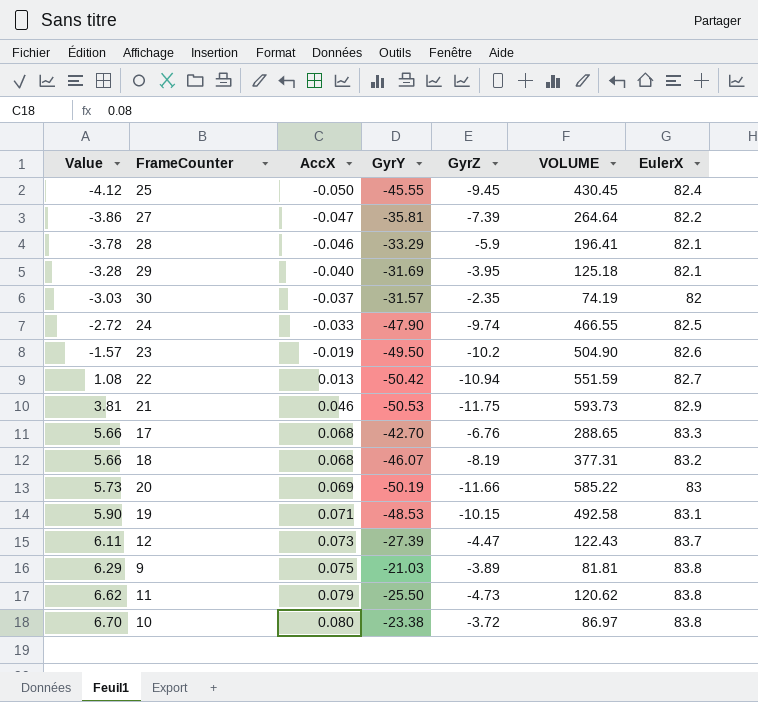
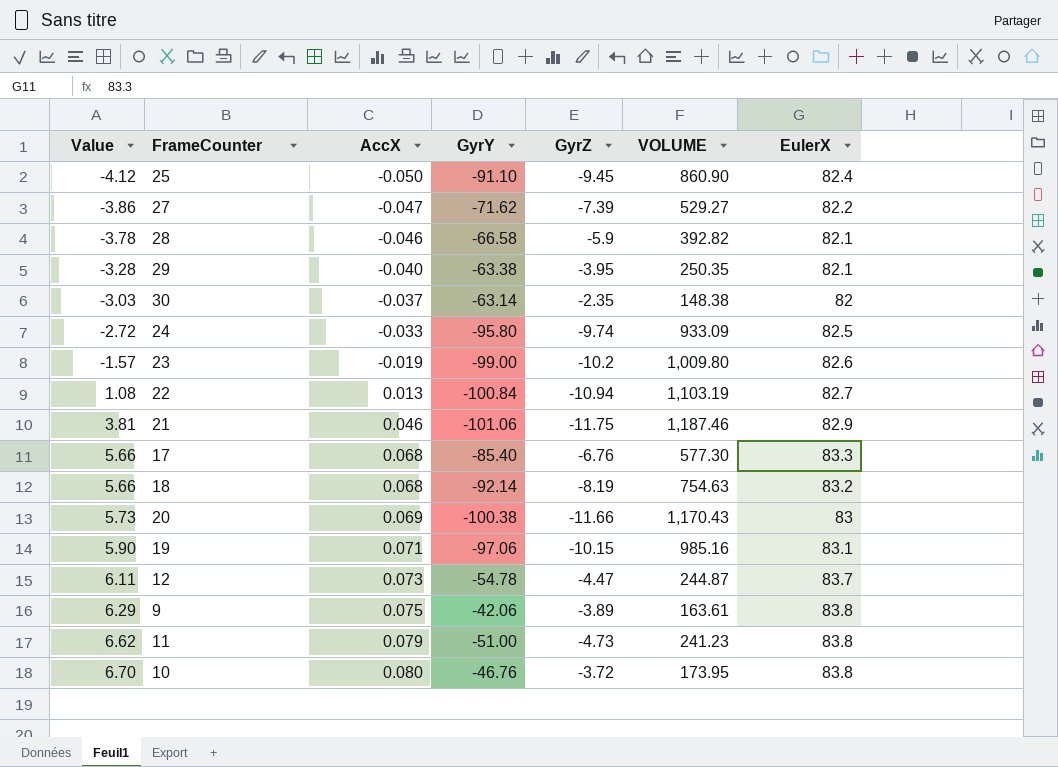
25 | GyrY: -45.55 -> -91.10
25 | VOLUME: 430.45 -> 860.90
27 | GyrY: -35.81 -> -71.62
27 | VOLUME: 264.64 -> 529.27
28 | GyrY: -33.29 -> -66.58
28 | VOLUME: 196.41 -> 392.82
29 | GyrY: -31.69 -> -63.38
29 | VOLUME: 125.18 -> 250.35
30 | GyrY: -31.57 -> -63.14
30 | VOLUME: 74.19 -> 148.38
24 | GyrY: -47.90 -> -95.80
24 | VOLUME: 466.55 -> 933.09
23 | GyrY: -49.50 -> -99.00
23 | VOLUME: 504.90 -> 1,009.80
22 | GyrY: -50.42 -> -100.84
22 | VOLUME: 551.59 -> 1,103.19
21 | GyrY: -50.53 -> -101.06
21 | VOLUME: 593.73 -> 1,187.46
17 | GyrY: -42.70 -> -85.40
17 | VOLUME: 288.65 -> 577.30
18 | GyrY: -46.07 -> -92.14
18 | VOLUME: 377.31 -> 754.63
20 | GyrY: -50.19 -> -100.38
20 | VOLUME: 585.22 -> 1,170.43
19 | GyrY: -48.53 -> -97.06
19 | VOLUME: 492.58 -> 985.16
12 | GyrY: -27.39 -> -54.78
12 | VOLUME: 122.43 -> 244.87
9 | GyrY: -21.03 -> -42.06
9 | VOLUME: 81.81 -> 163.61
11 | GyrY: -25.50 -> -51.00
11 | VOLUME: 120.62 -> 241.23
10 | GyrY: -23.38 -> -46.76
10 | VOLUME: 86.97 -> 173.95

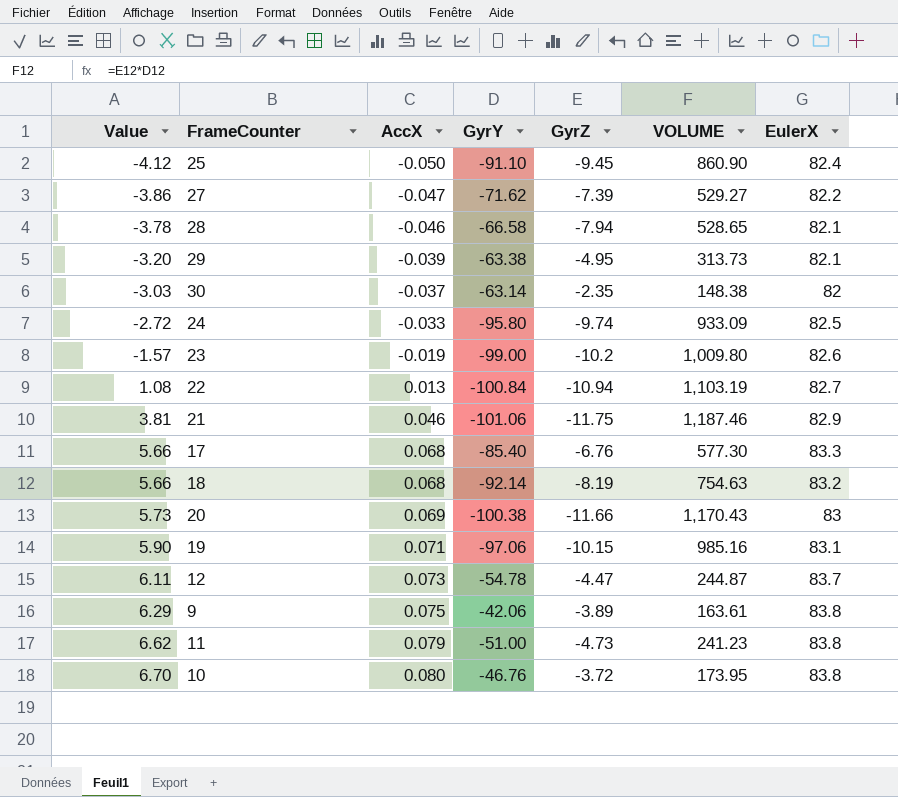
28 | GyrZ: -5.9 -> -7.94
28 | VOLUME: 392.82 -> 528.65
29 | Value: -3.28 -> -3.20
29 | AccX: -0.040 -> -0.039
29 | GyrZ: -3.95 -> -4.95
29 | VOLUME: 250.35 -> 313.73

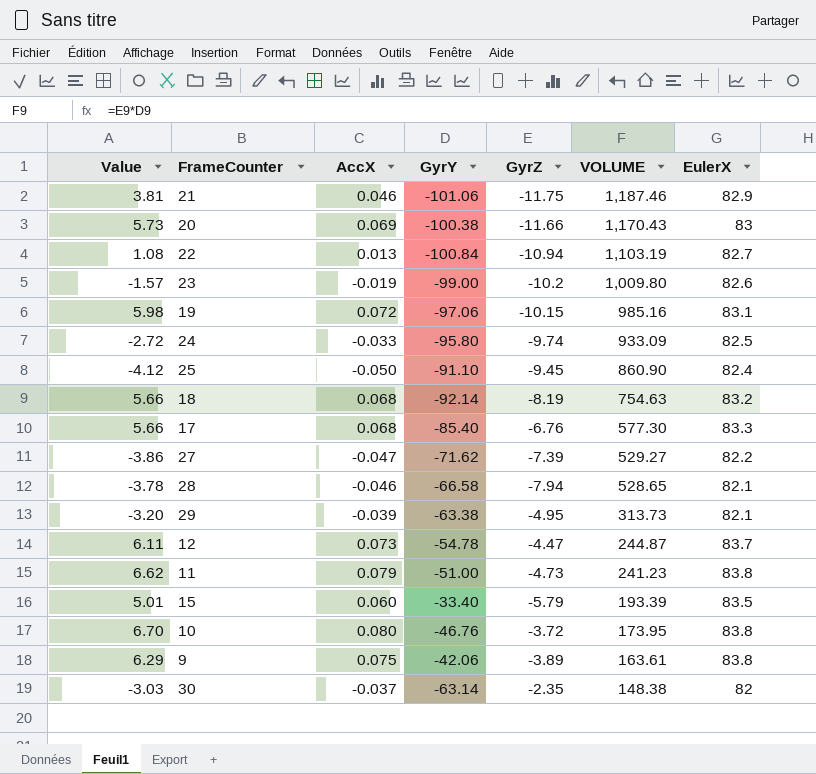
row order: Value ascending -> VOLUME descending
19 | Value: 5.90 -> 5.98
19 | AccX: 0.071 -> 0.072
row 15: none -> 5.01 | 0.060 | -33.40 | -5.79 | 193.39 | 83.5

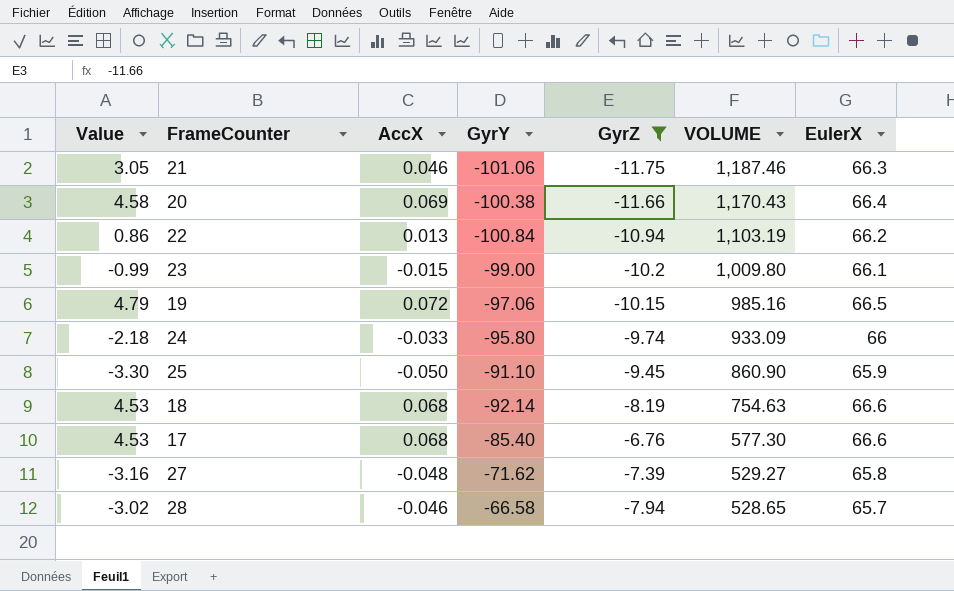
filter: none -> GyrZ <= -6.76
21 | Value: 3.81 -> 3.05
21 | EulerX: 82.9 -> 66.3
20 | Value: 5.73 -> 4.58
20 | EulerX: 83 -> 66.4
22 | Value: 1.08 -> 0.86
22 | EulerX: 82.7 -> 66.2
23 | Value: -1.57 -> -0.99
23 | AccX: -0.019 -> -0.015
23 | EulerX: 82.6 -> 66.1
19 | Value: 5.98 -> 4.79
19 | EulerX: 83.1 -> 66.5
24 | Value: -2.72 -> -2.18
24 | EulerX: 82.5 -> 66
25 | Value: -4.12 -> -3.30
25 | EulerX: 82.4 -> 65.9
18 | Value: 5.66 -> 4.53
18 | EulerX: 83.2 -> 66.6
17 | Value: 5.66 -> 4.53
17 | EulerX: 83.3 -> 66.6
27 | Value: -3.86 -> -3.16
27 | AccX: -0.047 -> -0.048
27 | EulerX: 82.2 -> 65.8
28 | Value: -3.78 -> -3.02
28 | EulerX: 82.1 -> 65.7

